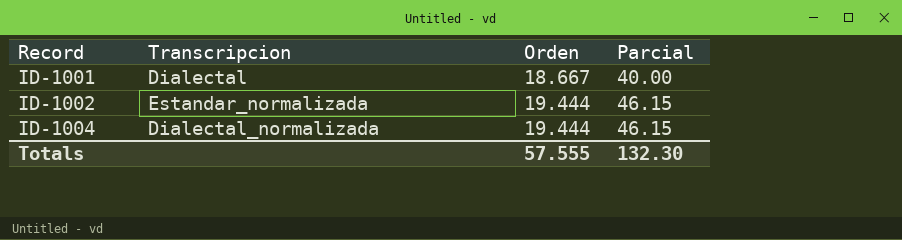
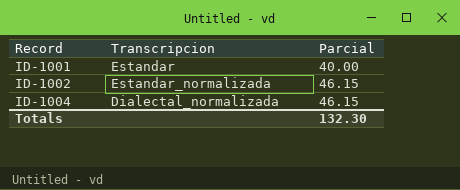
column Orden | position: 3 -> none
ID-1001 | Transcripcion: Dialectal -> Estandar

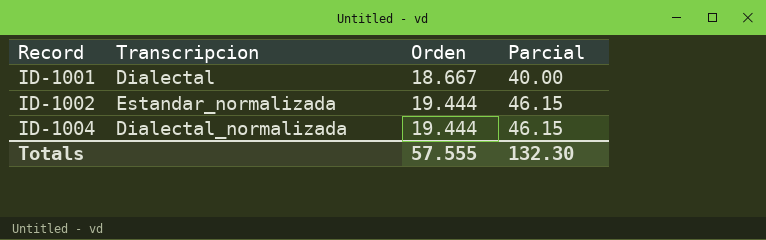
column Orden | position: none -> 3
ID-1001 | Transcripcion: Estandar -> Dialectal

